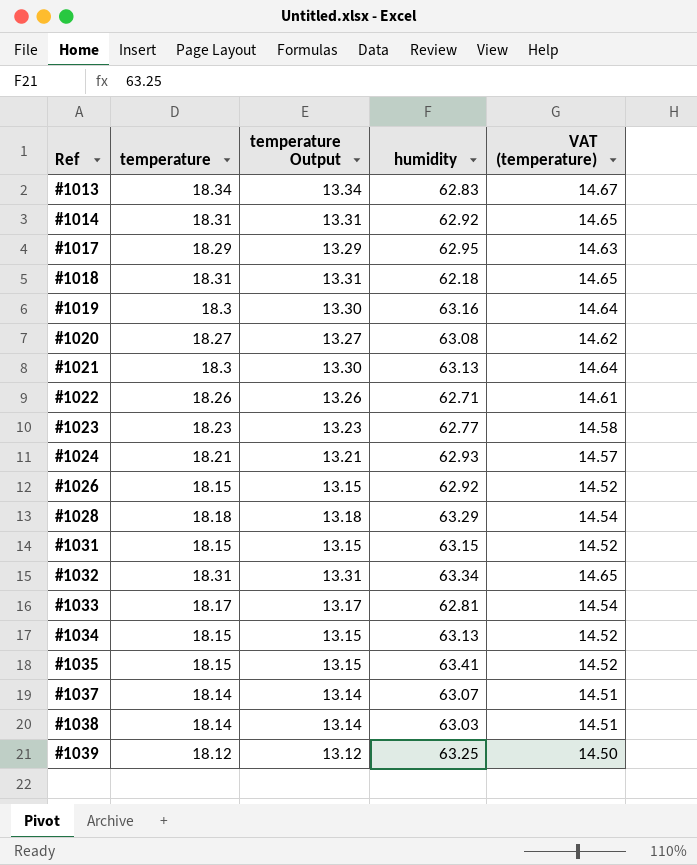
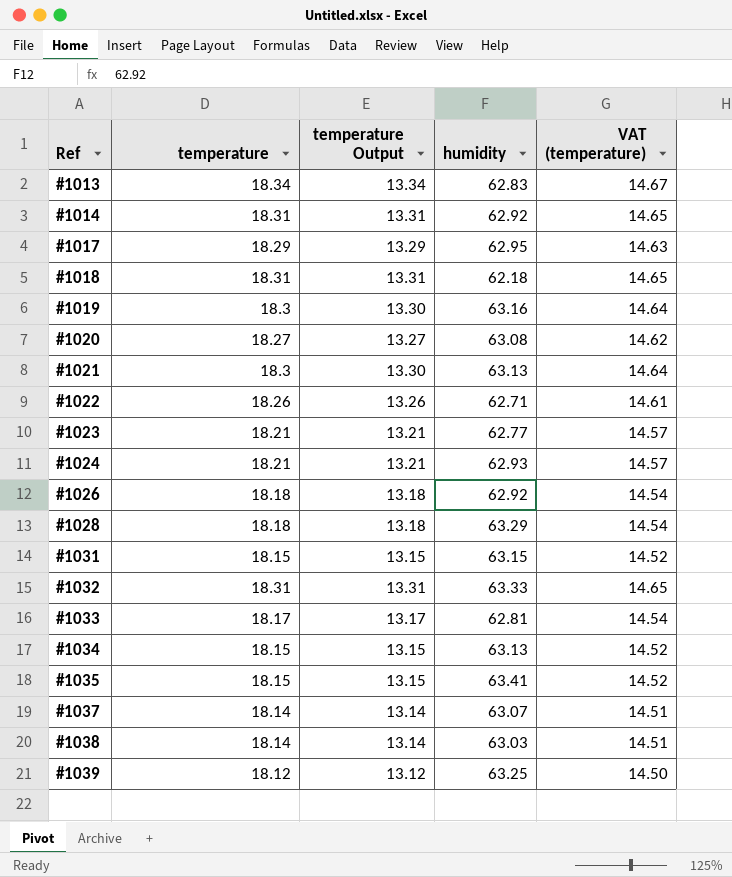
#1023 | temperature: 18.23 -> 18.21
#1023 | temperature Output: 13.23 -> 13.21
#1023 | VAT (temperature): 14.58 -> 14.57
#1026 | temperature: 18.15 -> 18.18
#1026 | temperature Output: 13.15 -> 13.18
#1026 | VAT (temperature): 14.52 -> 14.54
#1032 | humidity: 63.34 -> 63.33

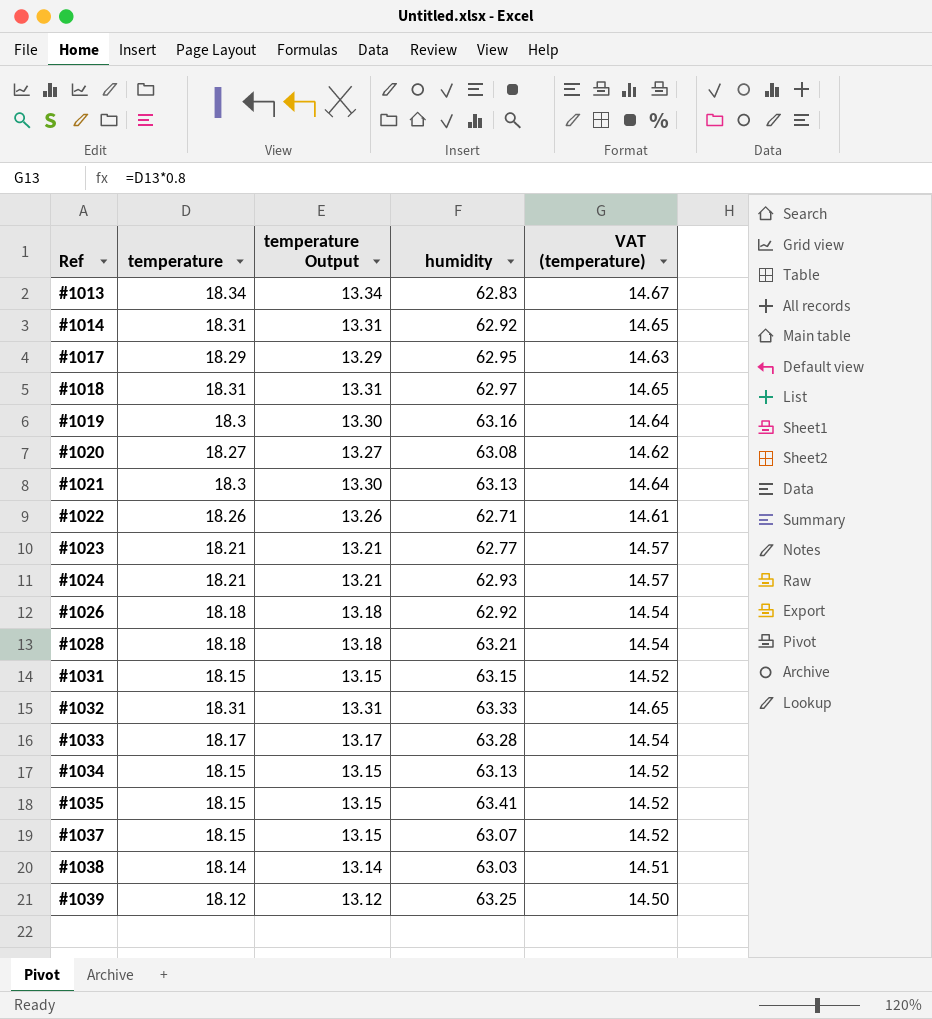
#1018 | humidity: 62.18 -> 62.97
#1028 | humidity: 63.29 -> 63.21
#1033 | humidity: 62.81 -> 63.28
#1037 | temperature: 18.14 -> 18.15
#1037 | temperature Output: 13.14 -> 13.15
#1037 | VAT (temperature): 14.51 -> 14.52

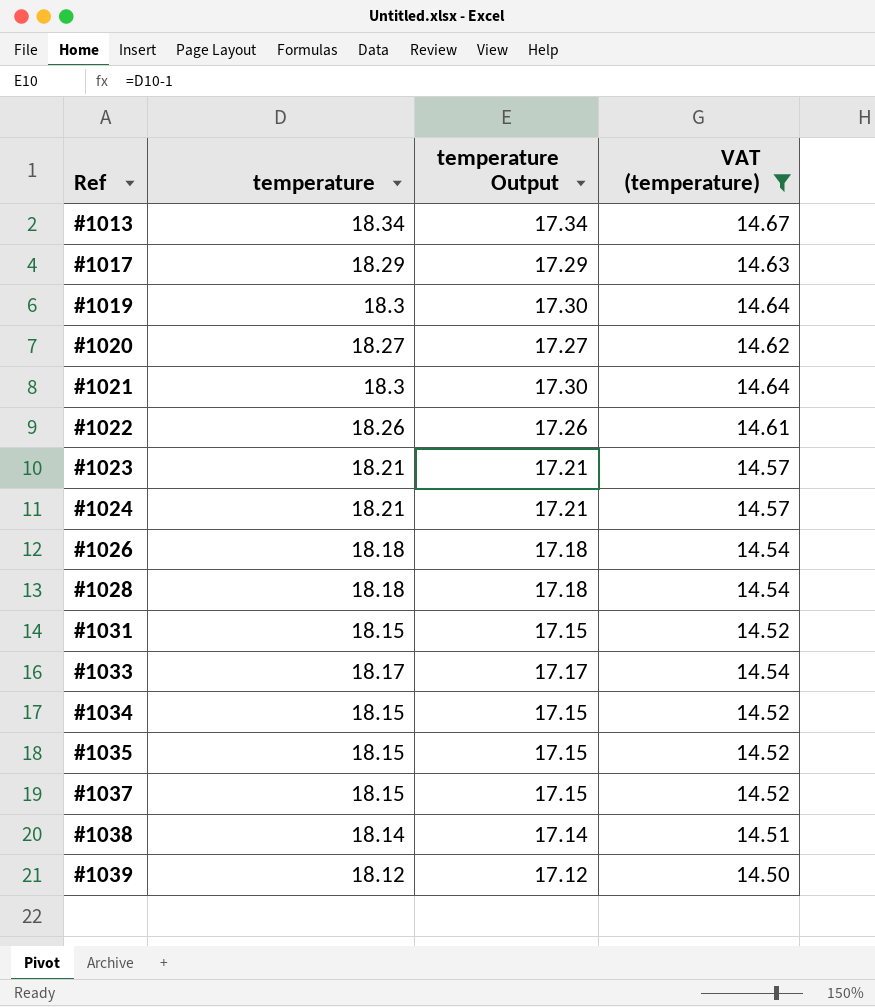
filter: none -> VAT (temperature) != 14.65
column humidity | position: 4 -> none
column temperature Output | formula: [temperature] - 5 -> [temperature] - 1

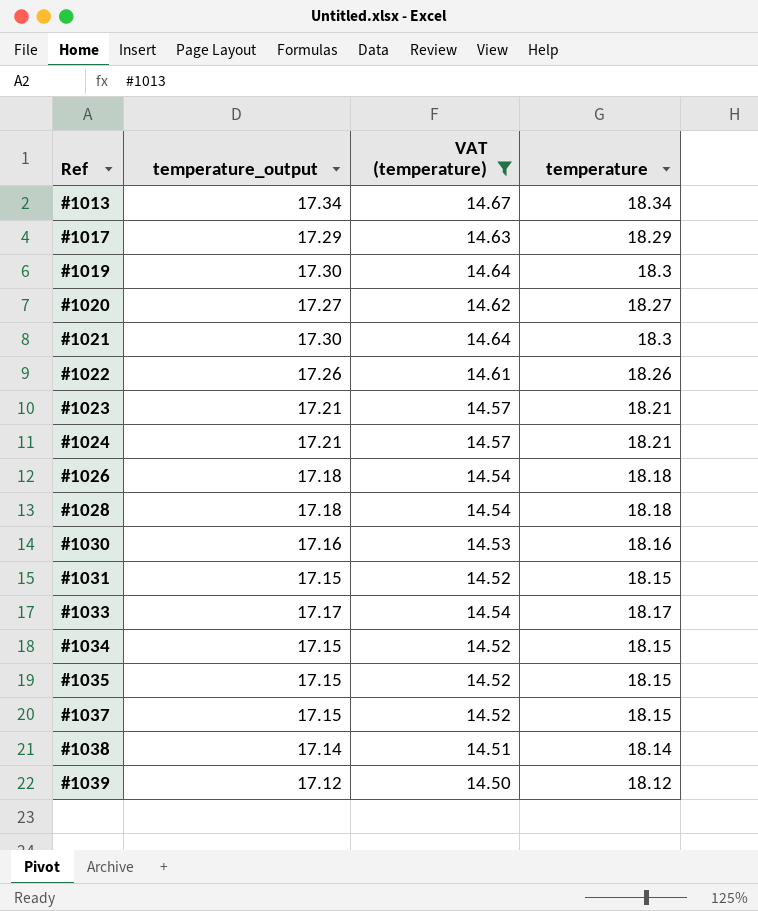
column name: temperature Output -> temperature_output
column temperature | position: 2 -> 4
row #1030: none -> 17.16 | 14.53 | 18.16

